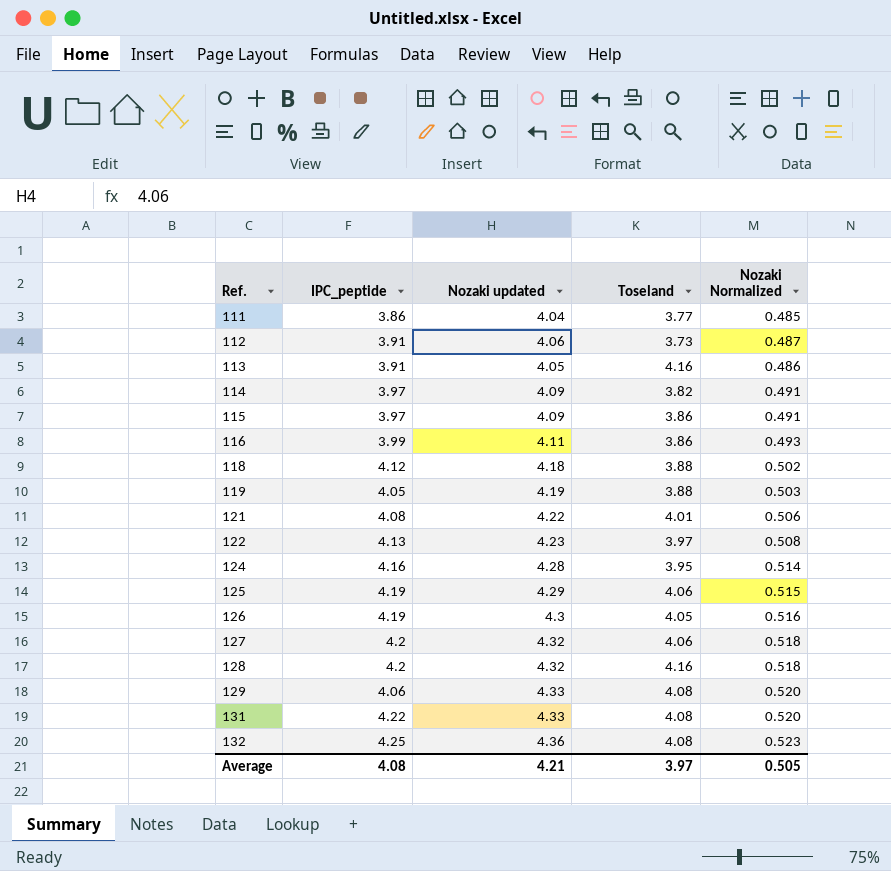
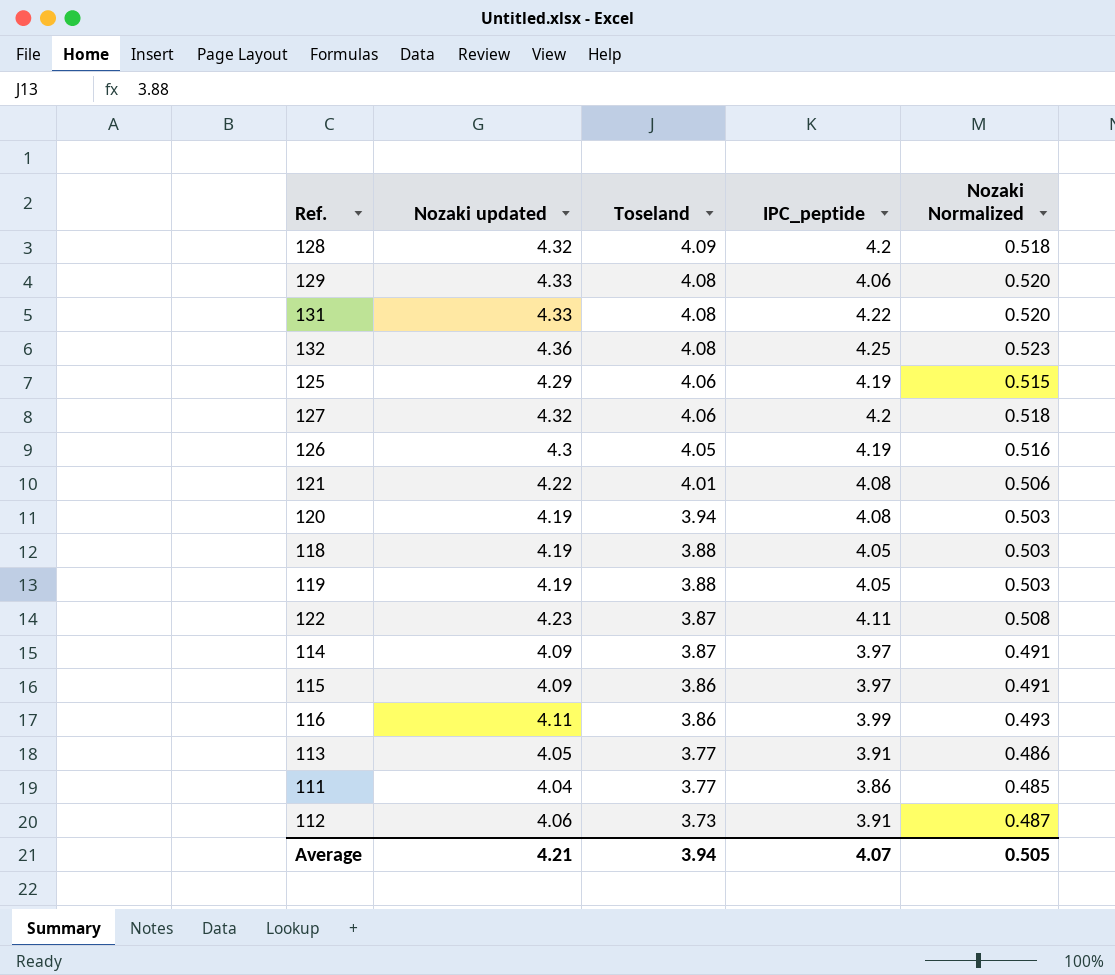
row order: Ref. ascending -> Toseland descending
column IPC_peptide | position: 2 -> 4
row 124: 4.16 | 4.28 | 3.95 | 0.514 -> none
128 | Toseland: 4.16 -> 4.09
row 120: none -> 4.19 | 3.94 | 4.08 | 0.503
118 | Nozaki updated: 4.18 -> 4.19
118 | IPC_peptide: 4.12 -> 4.05
118 | Nozaki Normalized: 0.502 -> 0.503
122 | Toseland: 3.97 -> 3.87
122 | IPC_peptide: 4.13 -> 4.11
114 | Toseland: 3.82 -> 3.87
113 | Toseland: 4.16 -> 3.77
Average | Toseland: 3.97 -> 3.94
Average | IPC_peptide: 4.08 -> 4.07

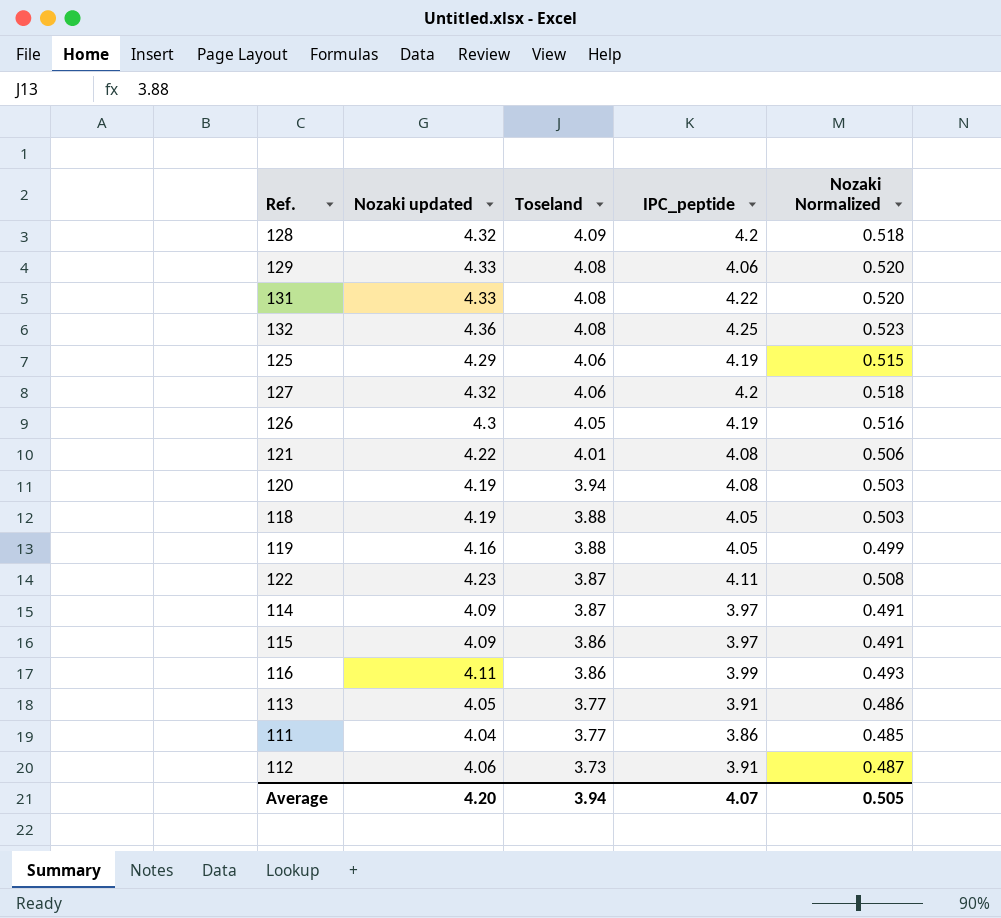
119 | Nozaki updated: 4.19 -> 4.16
119 | Nozaki Normalized: 0.503 -> 0.499
Average | Nozaki updated: 4.21 -> 4.20

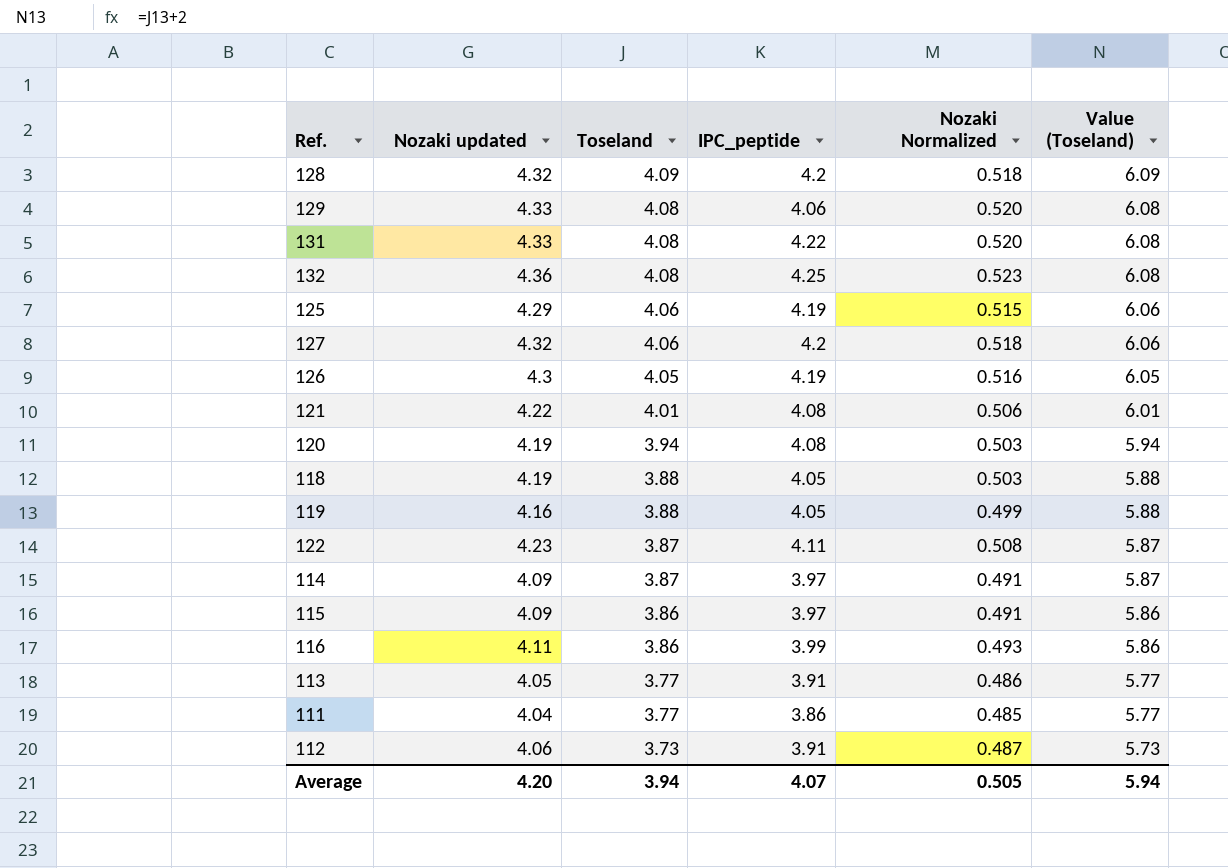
column Value (Toseland) | formula: none -> [Toseland] + 2

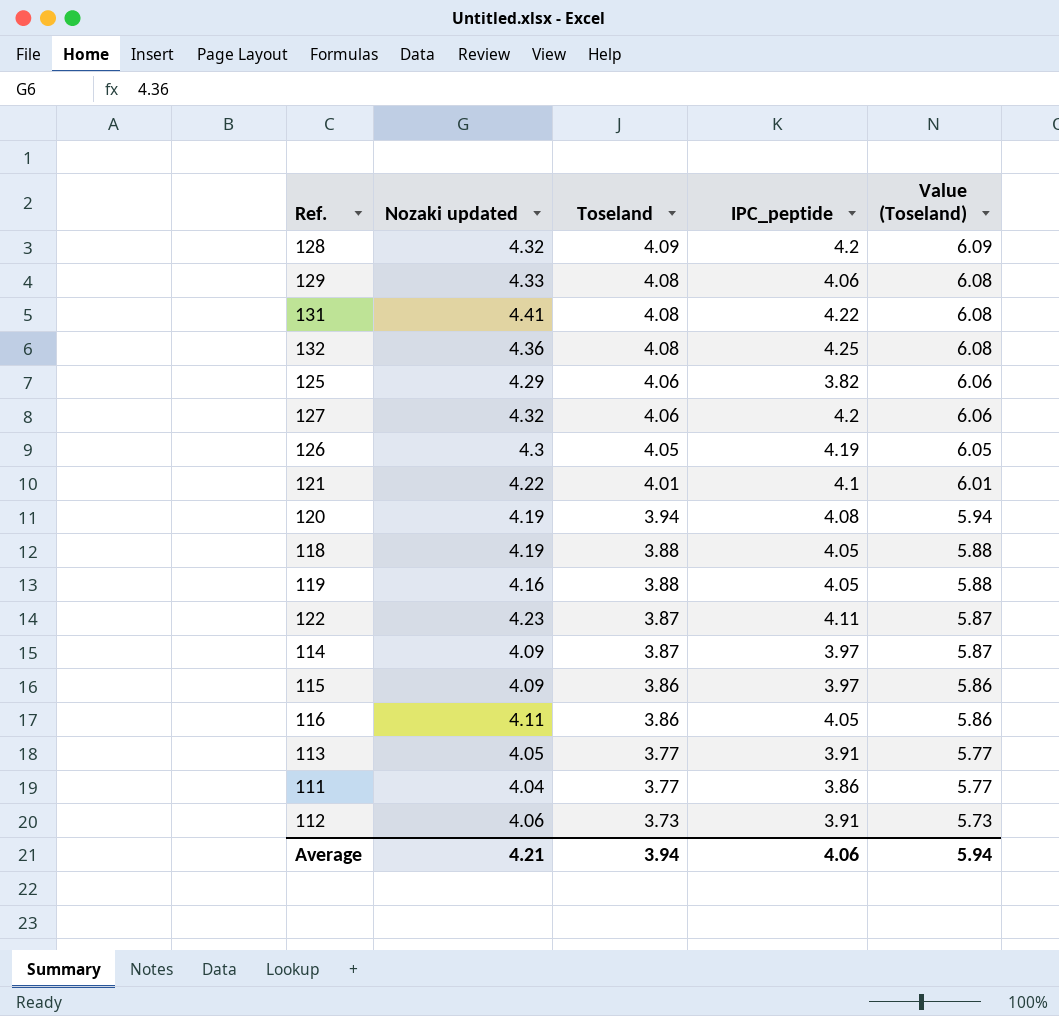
column Nozaki Normalized | formula: [Nozaki updated] * 0.12 -> none
131 | Nozaki updated: 4.33 -> 4.41
125 | IPC_peptide: 4.19 -> 3.82
121 | IPC_peptide: 4.08 -> 4.1
116 | IPC_peptide: 3.99 -> 4.05
Average | Nozaki updated: 4.20 -> 4.21
Average | IPC_peptide: 4.07 -> 4.06

